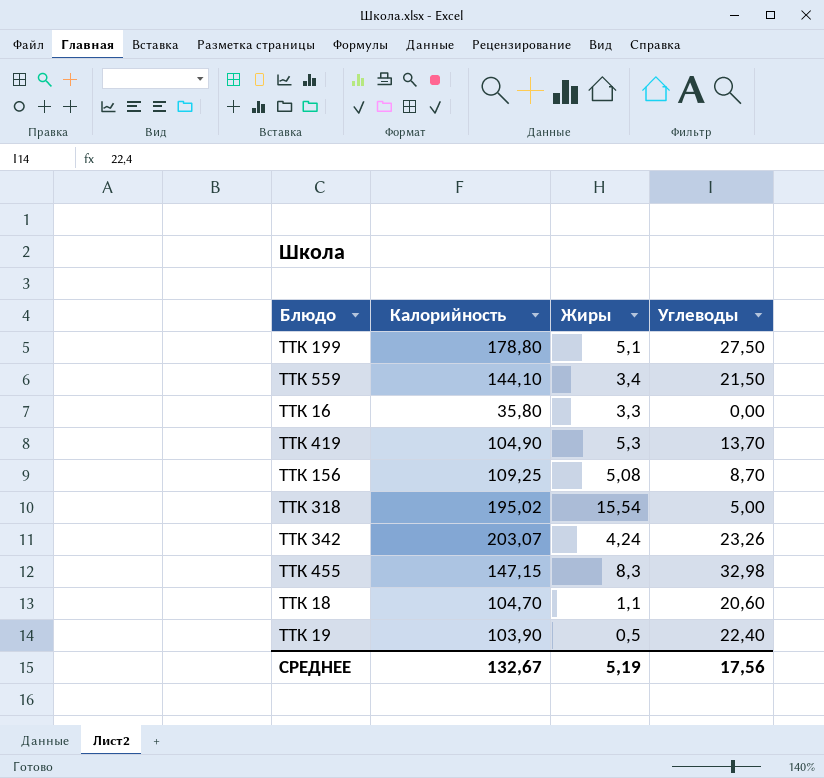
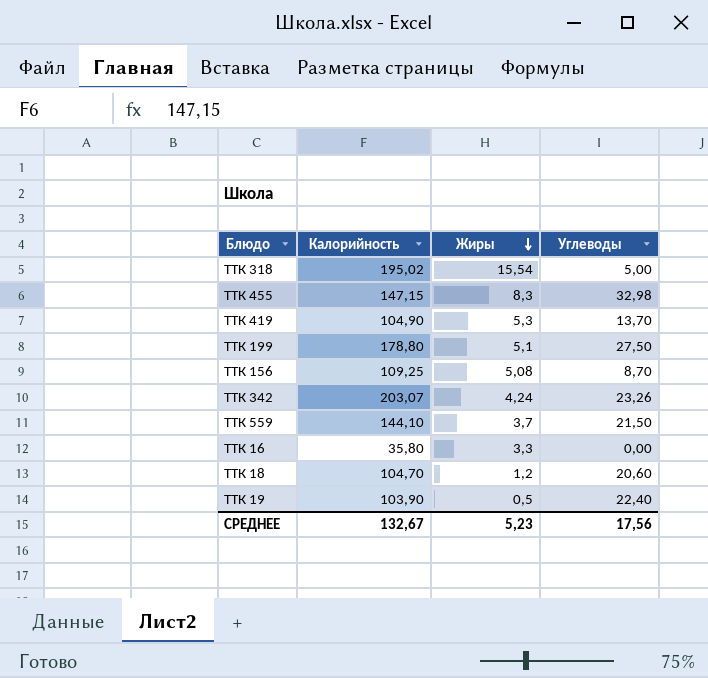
row order: none -> Жиры descending
ТТК 559 | Жиры: 3,4 -> 3,7
ТТК 18 | Жиры: 1,1 -> 1,2
СРЕДНЕЕ | Жиры: 5,19 -> 5,23

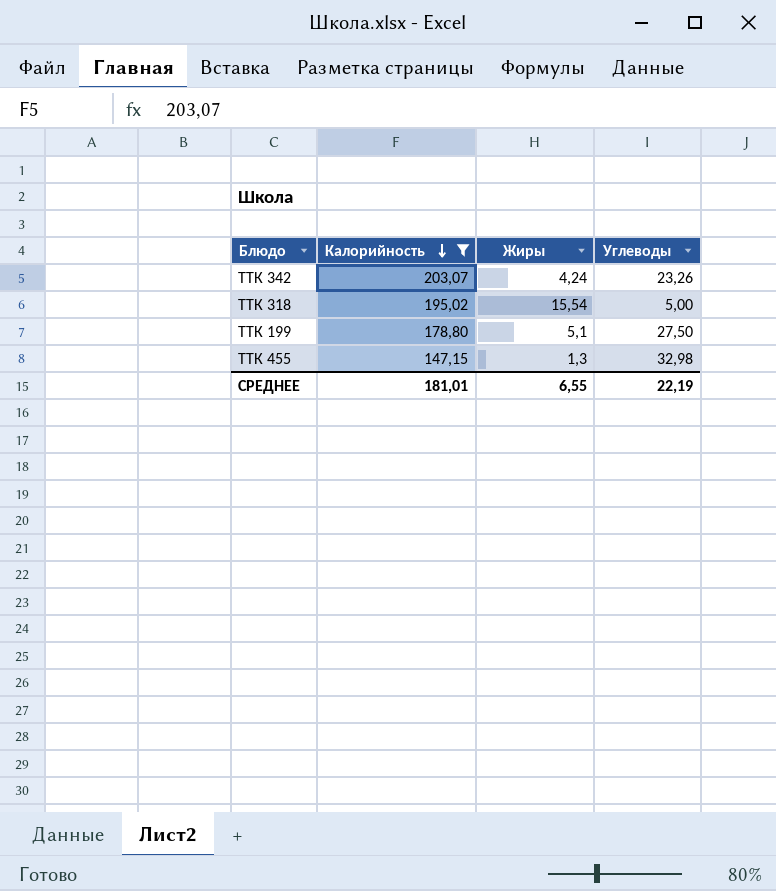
filter: none -> Калорийность >= 147,15
row order: Жиры descending -> Калорийность descending
ТТК 455 | Жиры: 8,3 -> 1,3
СРЕДНЕЕ | Калорийность: 132,67 -> 181,01
СРЕДНЕЕ | Жиры: 5,23 -> 6,55
СРЕДНЕЕ | Углеводы: 17,56 -> 22,19

